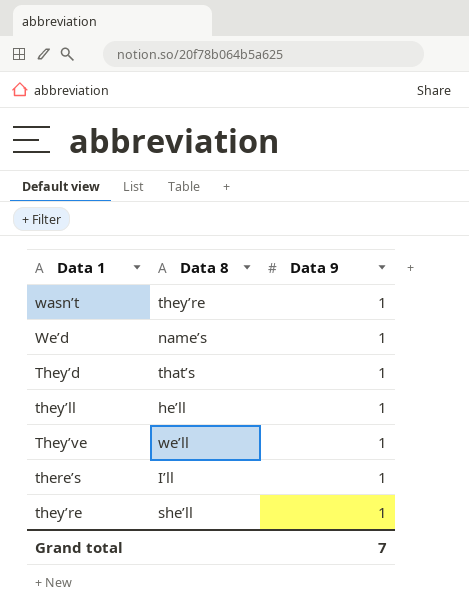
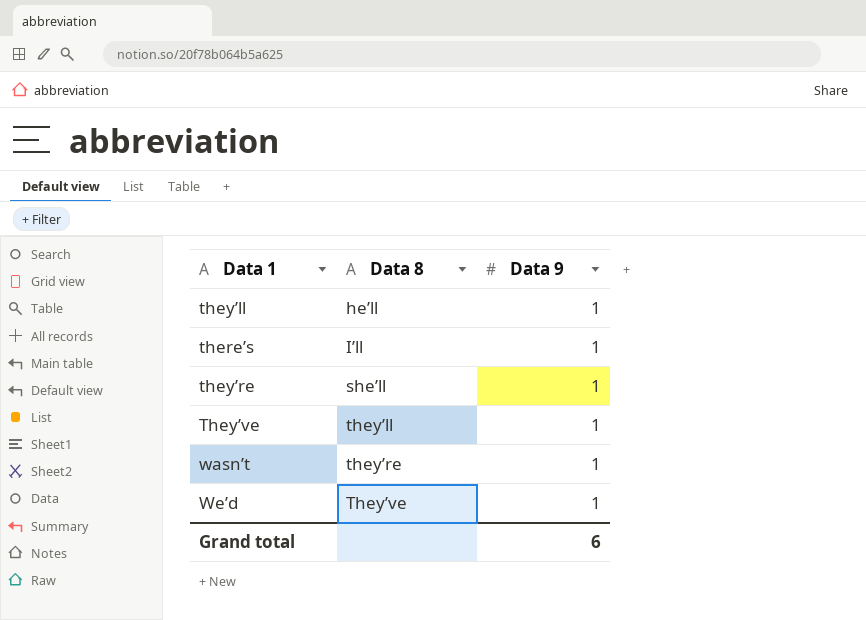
row order: none -> Data 8 ascending
row They’d: that’s | 1 -> none
They’ve | Data 8: we’ll -> they’ll
We’d | Data 8: name’s -> They’ve
Grand total | Data 9: 7 -> 6

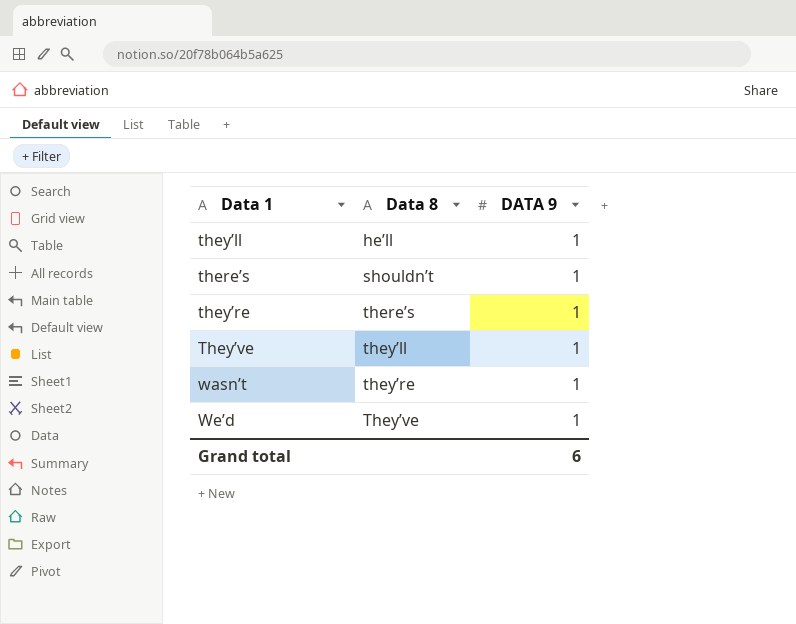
column name: Data 9 -> DATA 9
there’s | Data 8: I’ll -> shouldn’t
they’re | Data 8: she’ll -> there’s

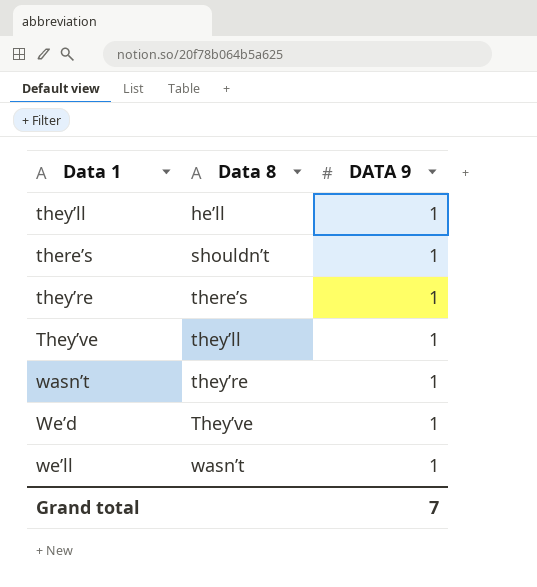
row we’ll: none -> wasn’t | 1
Grand total | DATA 9: 6 -> 7

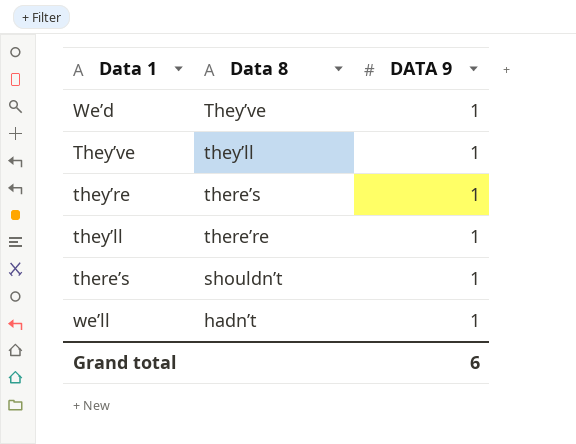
row order: Data 8 ascending -> Data 8 descending
row wasn’t: they’re | 1 -> none
they’ll | Data 8: he’ll -> there’re
we’ll | Data 8: wasn’t -> hadn’t
Grand total | DATA 9: 7 -> 6

